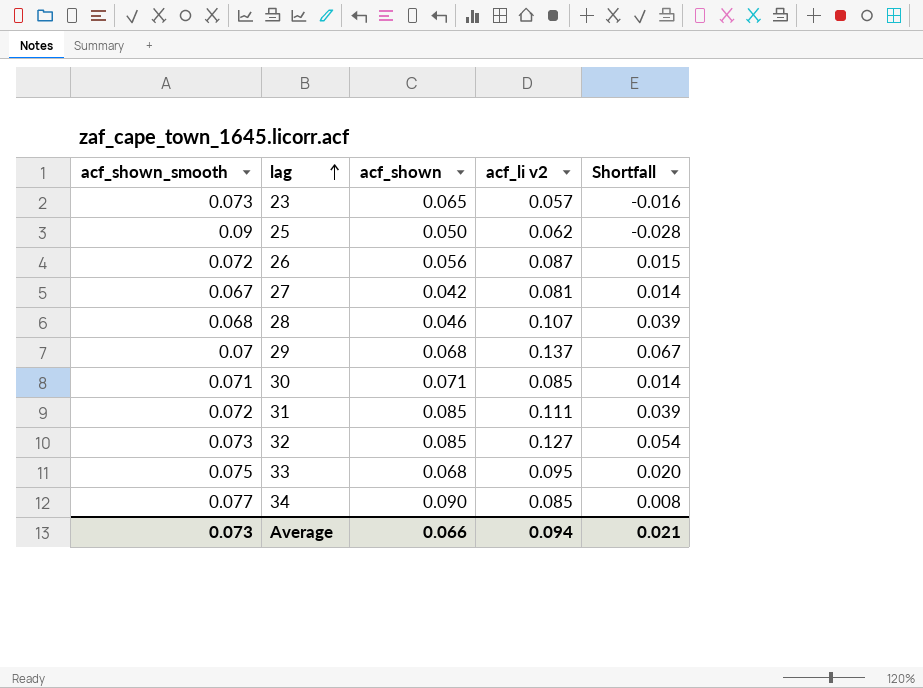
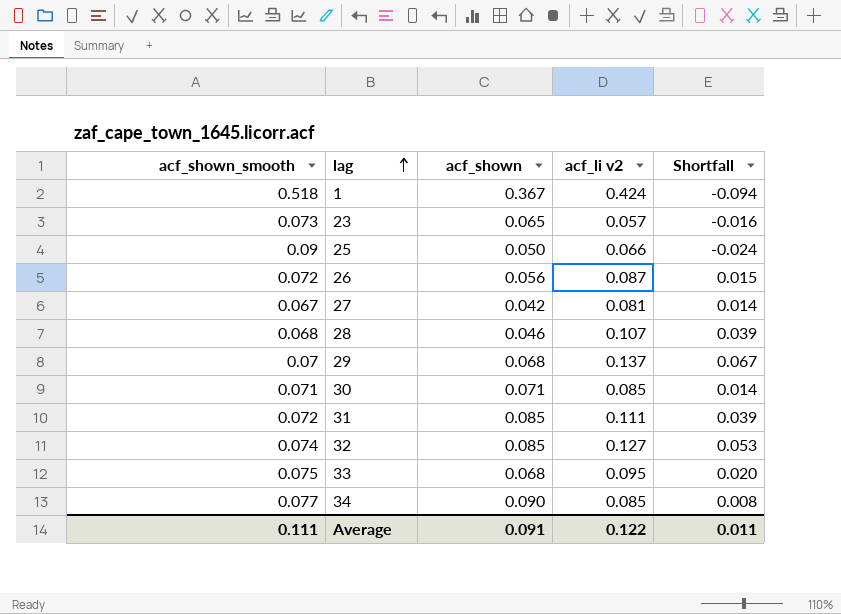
row 1: none -> 0.518 | 0.367 | 0.424 | -0.094
25 | acf_li v2: 0.062 -> 0.066
25 | Shortfall: -0.028 -> -0.024
32 | acf_shown_smooth: 0.073 -> 0.074
32 | Shortfall: 0.054 -> 0.053
Average | acf_shown_smooth: 0.073 -> 0.111
Average | acf_shown: 0.066 -> 0.091
Average | acf_li v2: 0.094 -> 0.122
Average | Shortfall: 0.021 -> 0.011

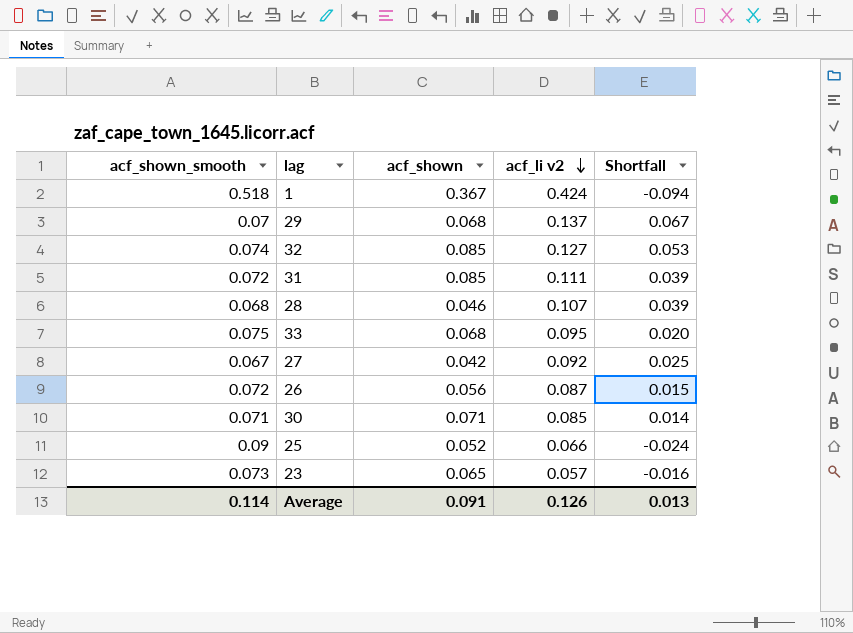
row order: lag ascending -> acf_li v2 descending
row 34: 0.077 | 0.090 | 0.085 | 0.008 -> none
27 | acf_li v2: 0.081 -> 0.092
27 | Shortfall: 0.014 -> 0.025
25 | acf_shown: 0.050 -> 0.052
Average | acf_shown_smooth: 0.111 -> 0.114
Average | acf_li v2: 0.122 -> 0.126
Average | Shortfall: 0.011 -> 0.013

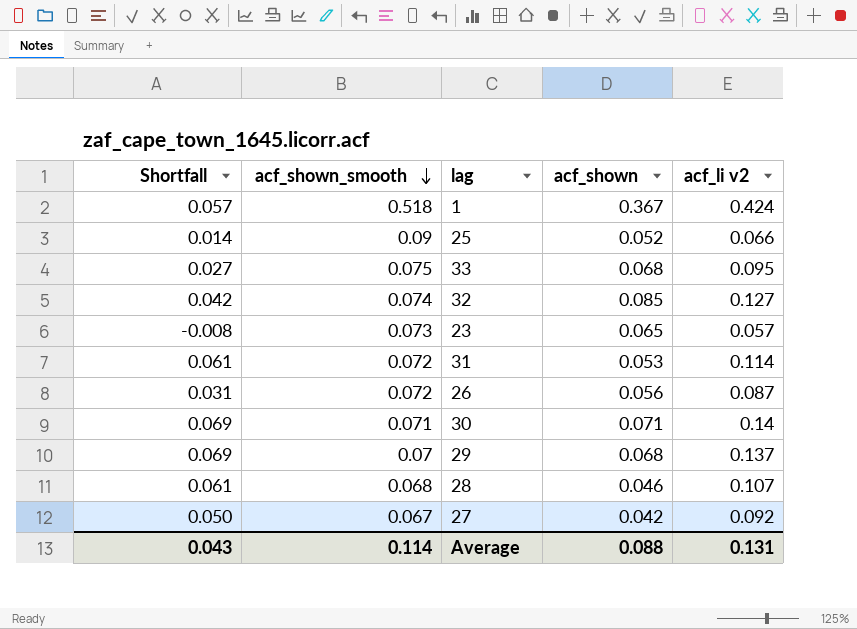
row order: acf_li v2 descending -> acf_shown_smooth descending
column Shortfall | formula: [acf_li v2] - [acf_shown_smooth] -> [acf_li v2] - [acf_shown]
column Shortfall | position: 5 -> 1
31 | acf_shown: 0.085 -> 0.053
31 | acf_li v2: 0.111 -> 0.114
30 | acf_li v2: 0.085 -> 0.14
Average | Shortfall: 0.013 -> 0.043
Average | acf_shown: 0.091 -> 0.088
Average | acf_li v2: 0.126 -> 0.131

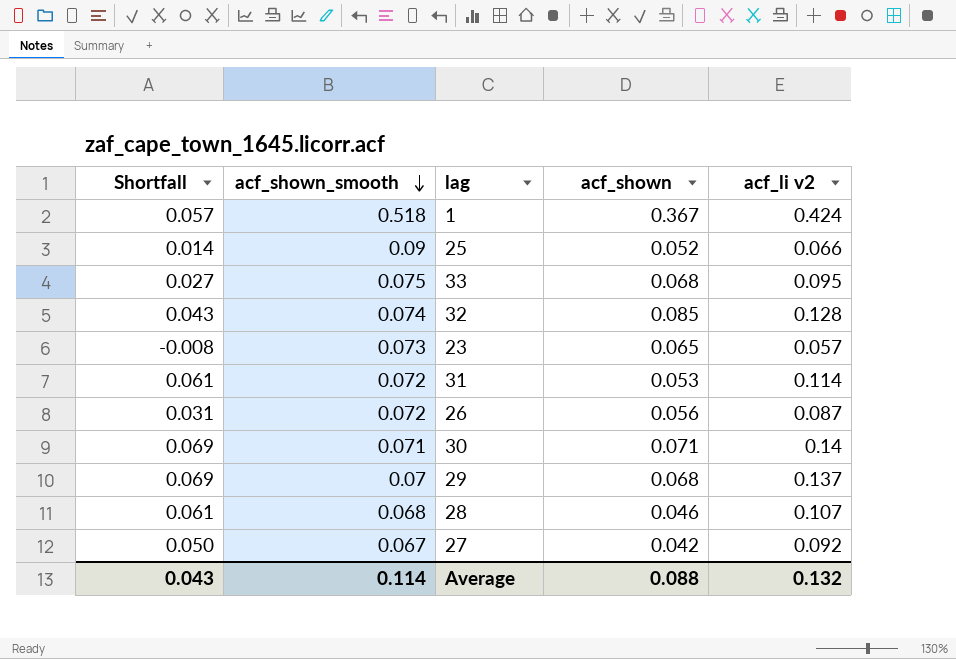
32 | Shortfall: 0.042 -> 0.043
32 | acf_li v2: 0.127 -> 0.128
Average | acf_li v2: 0.131 -> 0.132

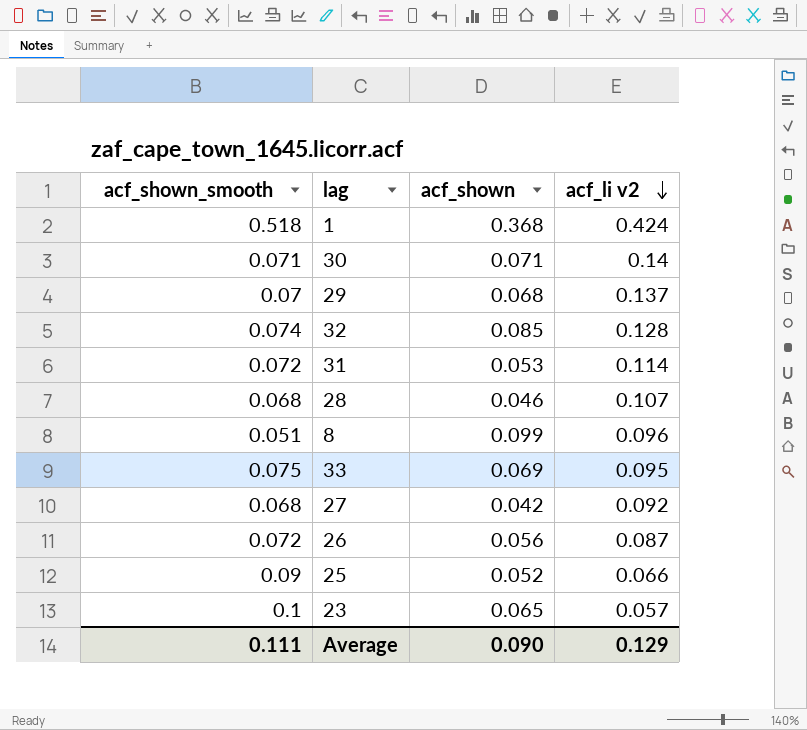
row order: acf_shown_smooth descending -> acf_li v2 descending
column Shortfall | formula: [acf_li v2] - [acf_shown] -> none
1 | acf_shown: 0.367 -> 0.368
row 8: none -> 0.051 | 0.099 | 0.096
33 | acf_shown: 0.068 -> 0.069
27 | acf_shown_smooth: 0.067 -> 0.068
23 | acf_shown_smooth: 0.073 -> 0.1
Average | acf_shown_smooth: 0.114 -> 0.111
Average | acf_shown: 0.088 -> 0.090
Average | acf_li v2: 0.132 -> 0.129

